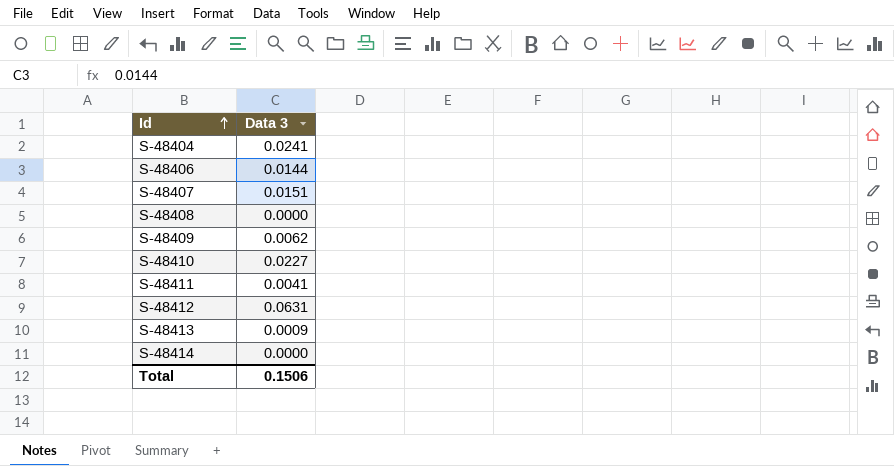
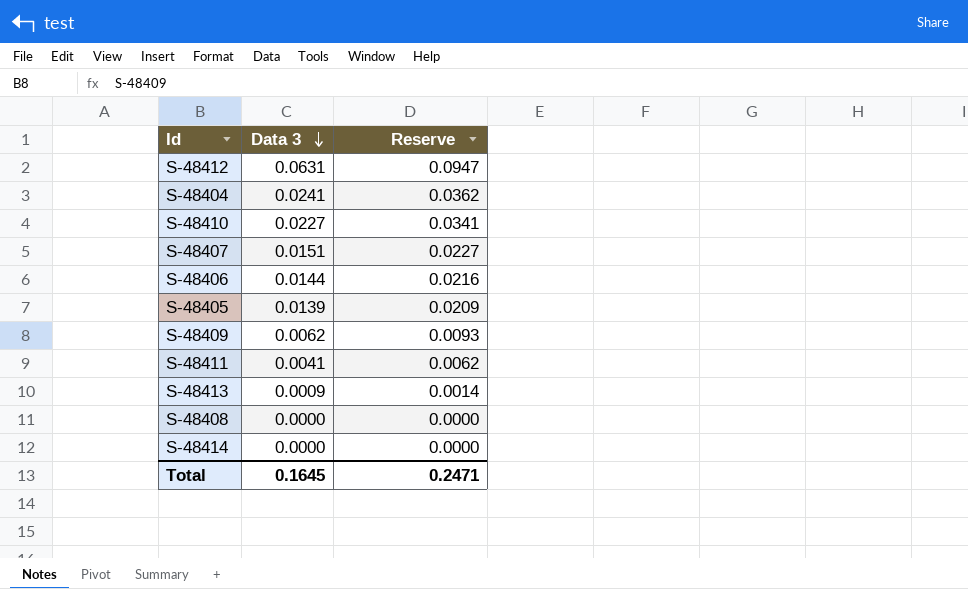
row order: Id ascending -> Data 3 descending
column Reserve | formula: none -> [Data 3] * 1.5
row S-48405: none -> 0.0139 | 0.0209
Total | Data 3: 0.1506 -> 0.1645

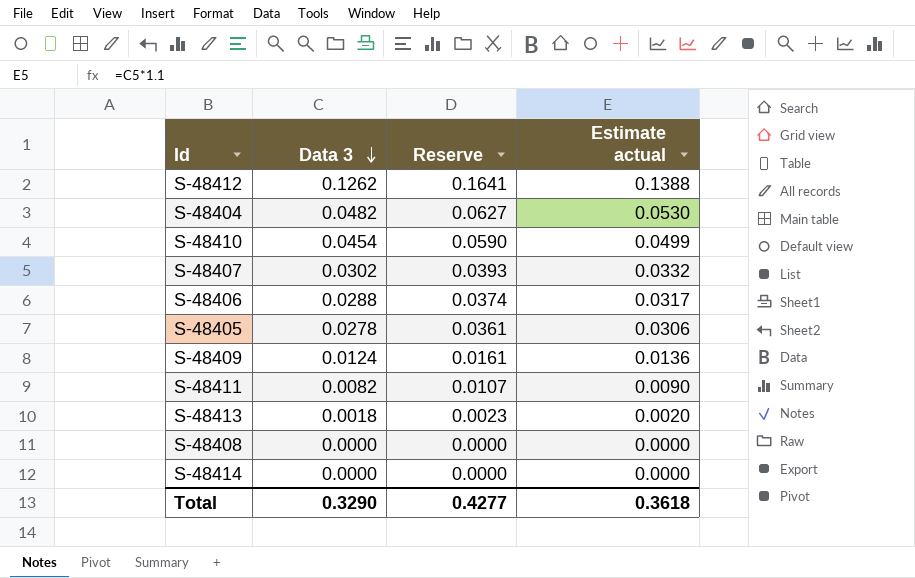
column Reserve | formula: [Data 3] * 1.5 -> [Data 3] * 1.3
column Estimate actual | formula: none -> [Data 3] * 1.1
S-48412 | Data 3: 0.0631 -> 0.1262
S-48404 | Data 3: 0.0241 -> 0.0482
S-48410 | Data 3: 0.0227 -> 0.0454
S-48407 | Data 3: 0.0151 -> 0.0302
S-48406 | Data 3: 0.0144 -> 0.0288
S-48405 | Data 3: 0.0139 -> 0.0278
S-48409 | Data 3: 0.0062 -> 0.0124
S-48411 | Data 3: 0.0041 -> 0.0082
S-48413 | Data 3: 0.0009 -> 0.0018
Total | Data 3: 0.1645 -> 0.3290
Total | Reserve: 0.2471 -> 0.4277

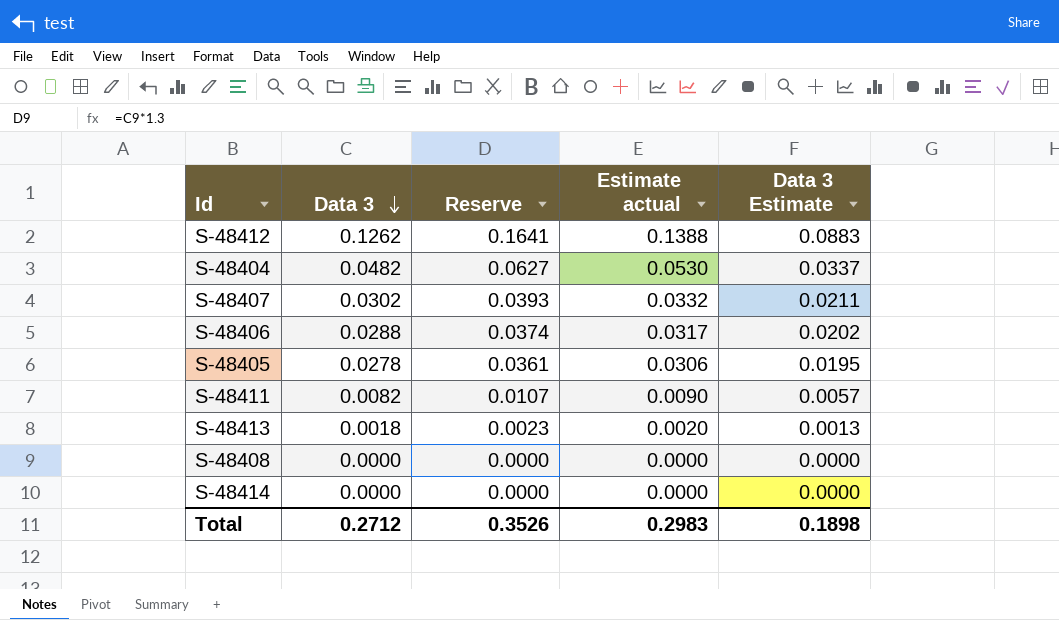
column Data 3 Estimate | formula: none -> [Data 3] * 0.7
row S-48410: 0.0454 | 0.0590 | 0.0499 -> none
row S-48409: 0.0124 | 0.0161 | 0.0136 -> none
Total | Data 3: 0.3290 -> 0.2712
Total | Reserve: 0.4277 -> 0.3526
Total | Estimate actual: 0.3618 -> 0.2983

